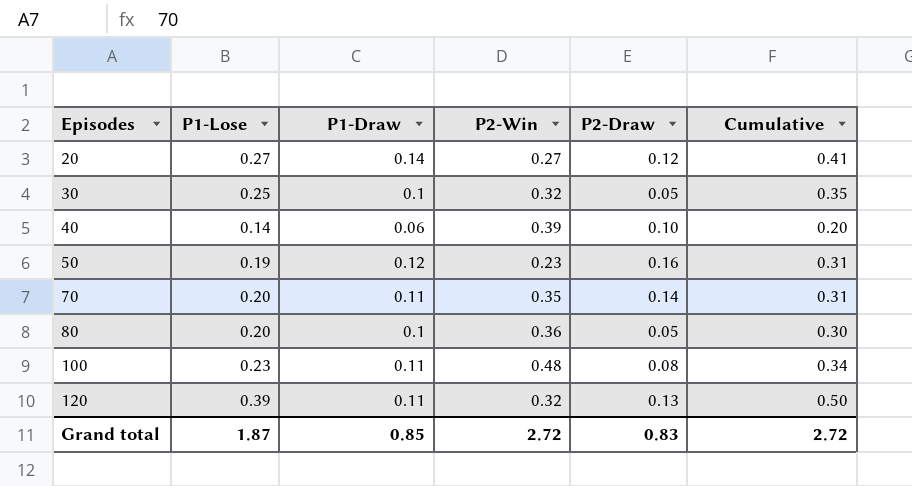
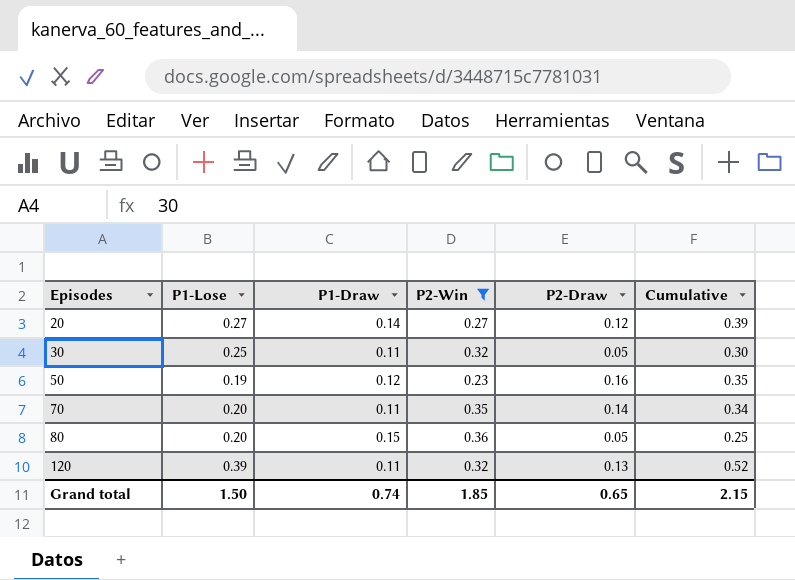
filter: none -> P2-Win <= 0.36
column Cumulative | formula: [P1-Lose] + [P1-Draw] -> [P1-Lose] + [P2-Draw]
30 | P1-Draw: 0.1 -> 0.11
80 | P1-Draw: 0.1 -> 0.15
Grand total | P1-Lose: 1.87 -> 1.50
Grand total | P1-Draw: 0.85 -> 0.74
Grand total | P2-Win: 2.72 -> 1.85
Grand total | P2-Draw: 0.83 -> 0.65
Grand total | Cumulative: 2.72 -> 2.15

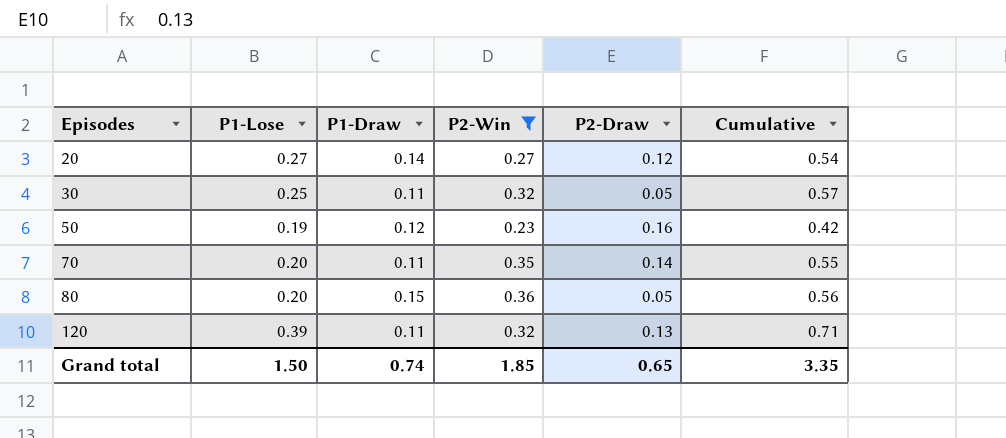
column Cumulative | formula: [P1-Lose] + [P2-Draw] -> [P1-Lose] + [P2-Win]
Grand total | Cumulative: 2.15 -> 3.35

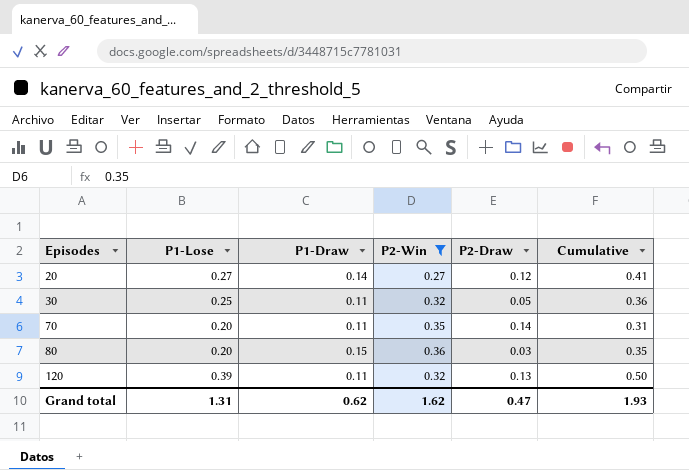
column Cumulative | formula: [P1-Lose] + [P2-Win] -> [P1-Lose] + [P1-Draw]
row 50: 0.19 | 0.12 | 0.23 | 0.16 | 0.42 -> none
80 | P2-Draw: 0.05 -> 0.03
Grand total | P1-Lose: 1.50 -> 1.31
Grand total | P1-Draw: 0.74 -> 0.62
Grand total | P2-Win: 1.85 -> 1.62
Grand total | P2-Draw: 0.65 -> 0.47
Grand total | Cumulative: 3.35 -> 1.93

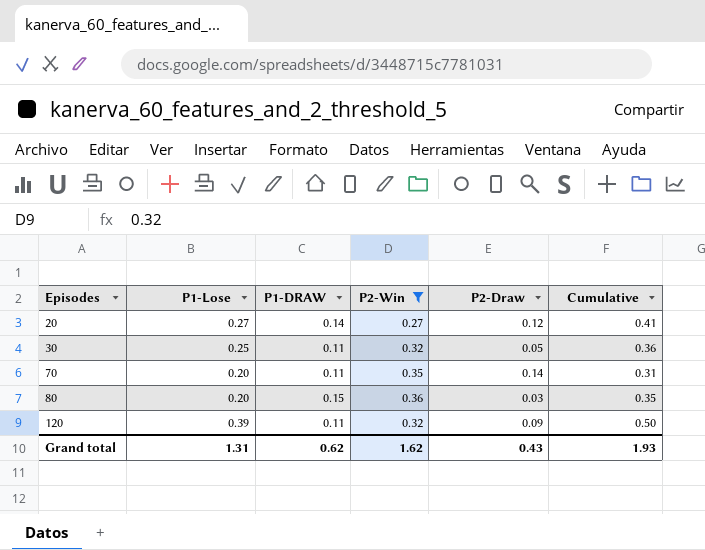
column name: P1-Draw -> P1-DRAW
120 | P2-Draw: 0.13 -> 0.09
Grand total | P2-Draw: 0.47 -> 0.43

